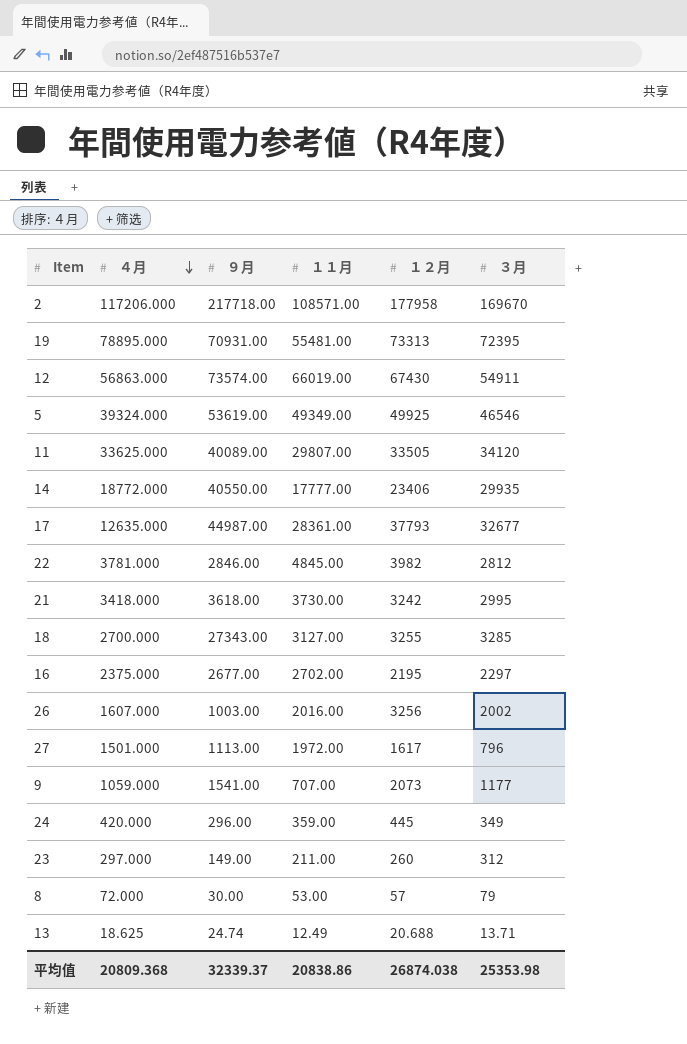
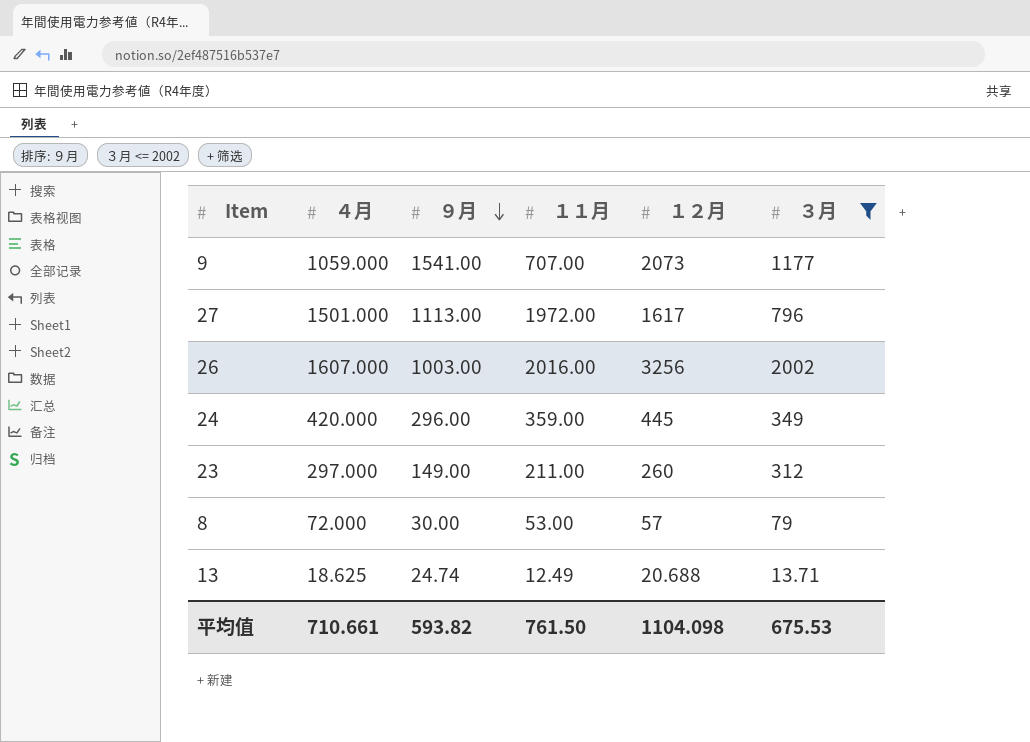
filter: none -> ３月 <= 2002
row order: ４月 descending -> ９月 descending
平均值 | ４月: 20809.368 -> 710.661
平均值 | ９月: 32339.37 -> 593.82
平均值 | １１月: 20838.86 -> 761.50
平均值 | １２月: 26874.038 -> 1104.098
平均值 | ３月: 25353.98 -> 675.53

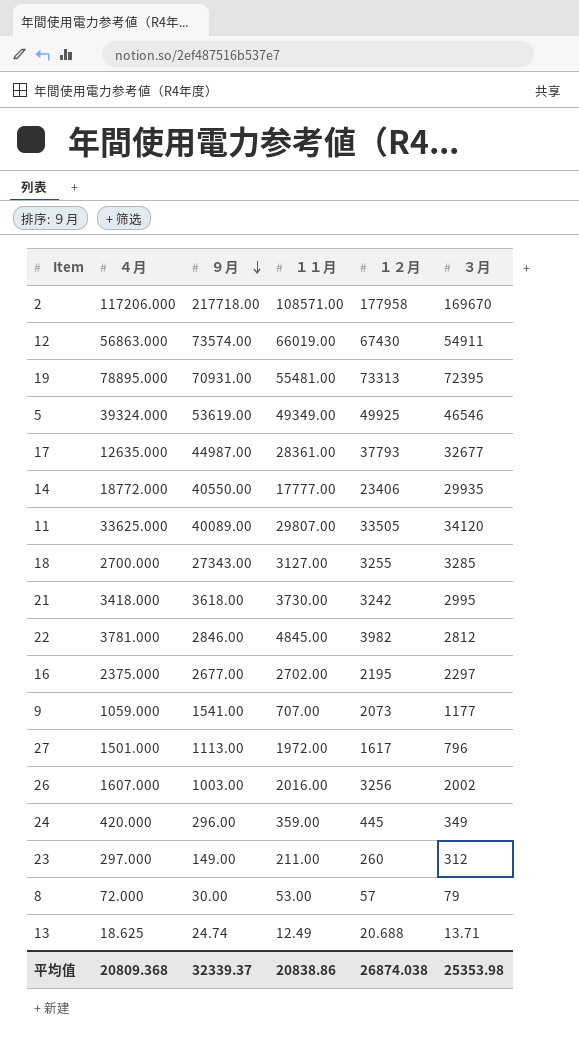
filter: ３月 <= 2002 -> none
平均值 | ４月: 710.661 -> 20809.368
平均值 | ９月: 593.82 -> 32339.37
平均值 | １１月: 761.50 -> 20838.86
平均值 | １２月: 1104.098 -> 26874.038
平均值 | ３月: 675.53 -> 25353.98

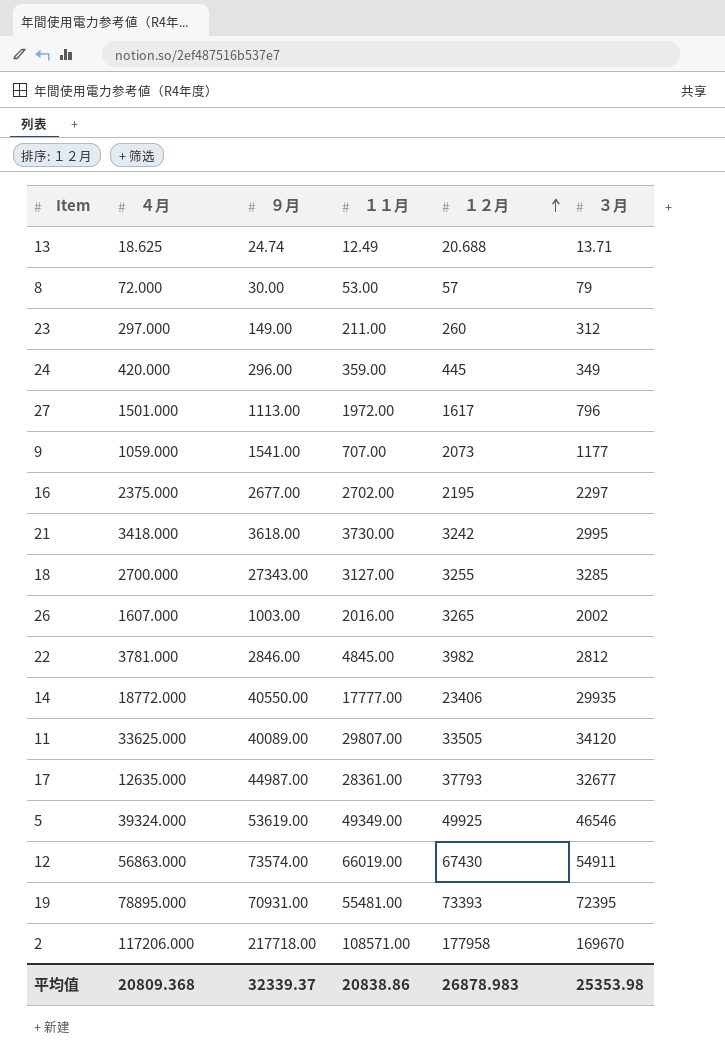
row order: ９月 descending -> １２月 ascending
26 | １２月: 3256 -> 3265
19 | １２月: 73313 -> 73393
平均值 | １２月: 26874.038 -> 26878.983

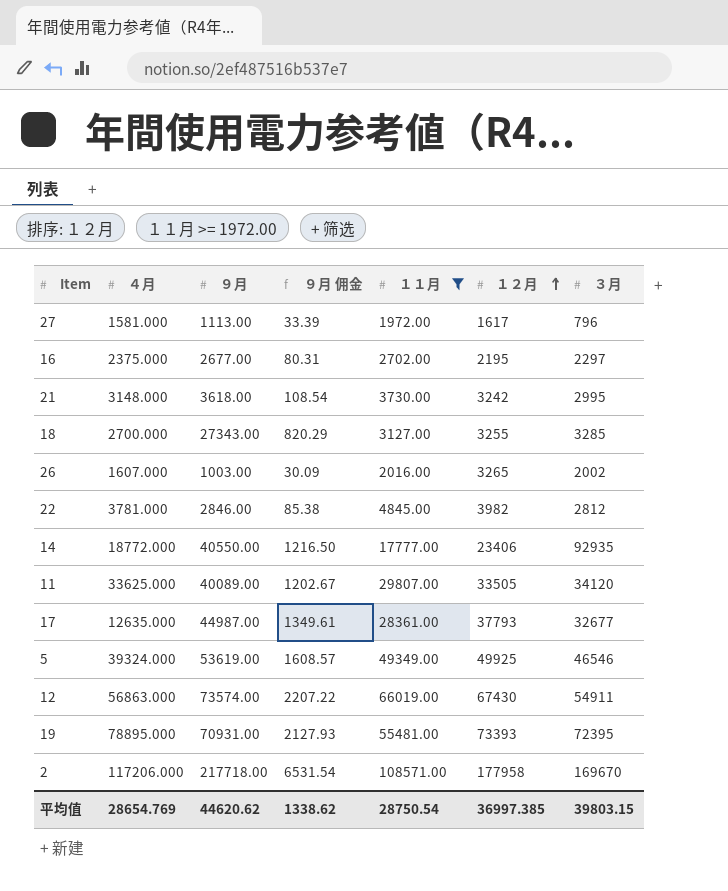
filter: none -> １１月 >= 1972.00
column ９月 佣金 | formula: none -> [９月] * 0.03
27 | ４月: 1501.000 -> 1581.000
21 | ４月: 3418.000 -> 3148.000
14 | ３月: 29935 -> 92935
平均值 | ４月: 20809.368 -> 28654.769
平均值 | ９月: 32339.37 -> 44620.62
平均值 | １１月: 20838.86 -> 28750.54
平均值 | １２月: 26878.983 -> 36997.385
平均值 | ３月: 25353.98 -> 39803.15

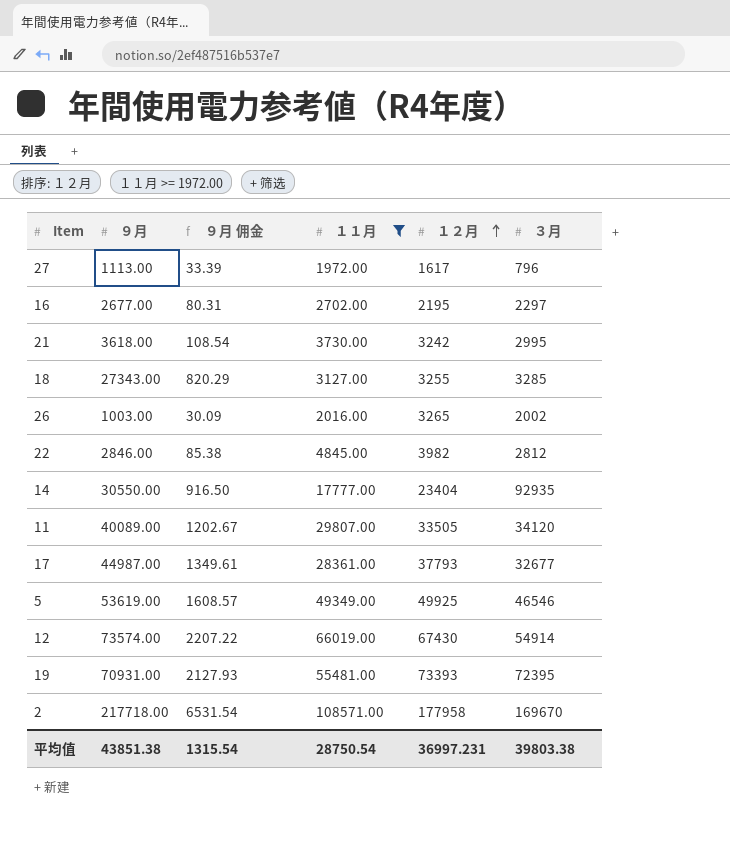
column ４月 | position: 2 -> none
14 | ９月: 40550.00 -> 30550.00
14 | ９月 佣金: 1216.50 -> 916.50
14 | １２月: 23406 -> 23404
12 | ３月: 54911 -> 54914
平均值 | ９月: 44620.62 -> 43851.38
平均值 | ９月 佣金: 1338.62 -> 1315.54
平均值 | １２月: 36997.385 -> 36997.231
平均值 | ３月: 39803.15 -> 39803.38

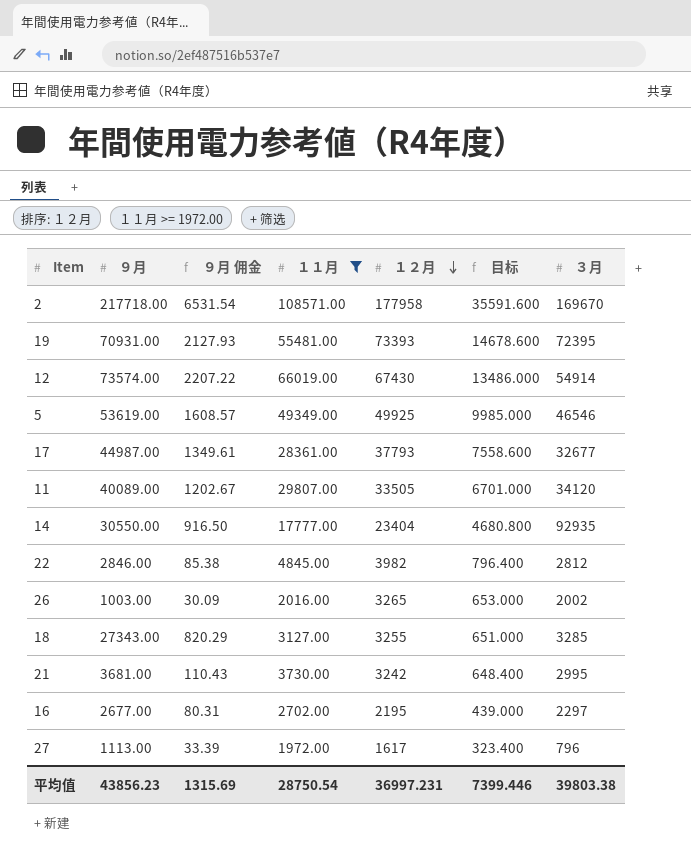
row order: １２月 ascending -> １２月 descending
column 目标 | formula: none -> [１２月] * 0.2
21 | ９月: 3618.00 -> 3681.00
21 | ９月 佣金: 108.54 -> 110.43
平均值 | ９月: 43851.38 -> 43856.23
平均值 | ９月 佣金: 1315.54 -> 1315.69

